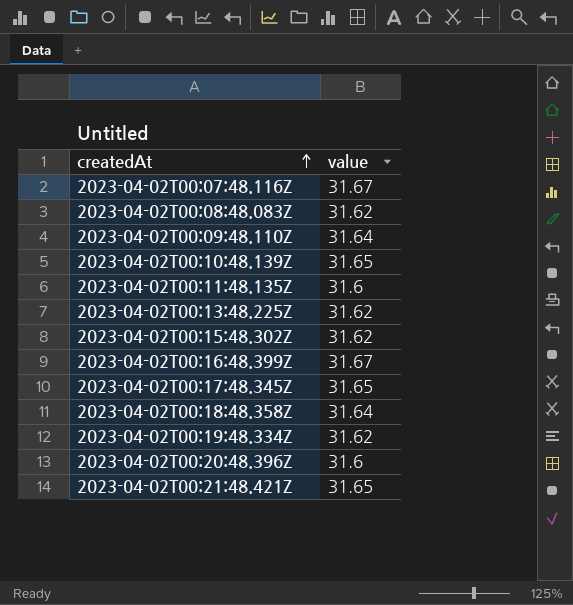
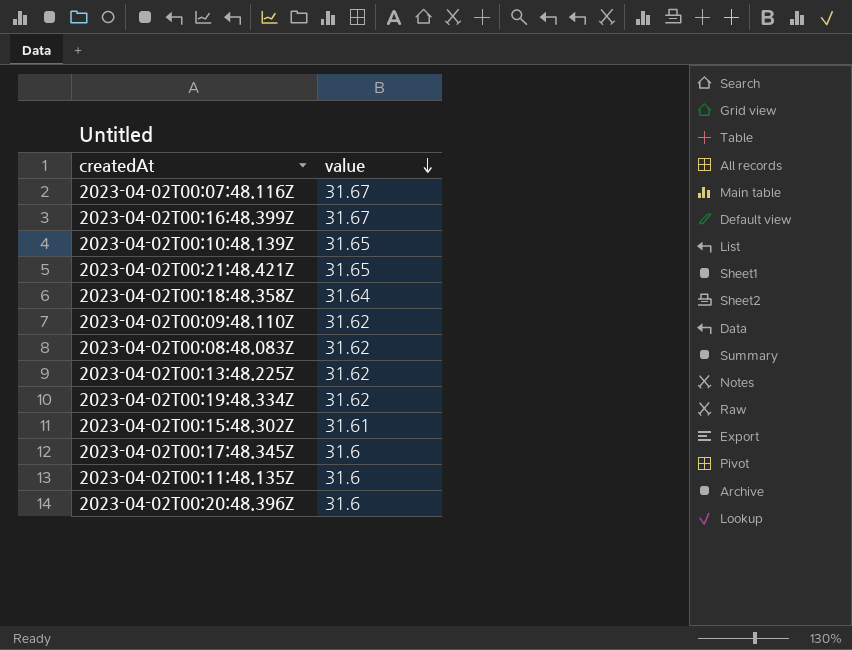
row order: createdAt ascending -> value descending
2023-04-02T00:09:48.110Z | value: 31.64 -> 31.62
2023-04-02T00:15:48.302Z | value: 31.62 -> 31.61
2023-04-02T00:17:48.345Z | value: 31.65 -> 31.6

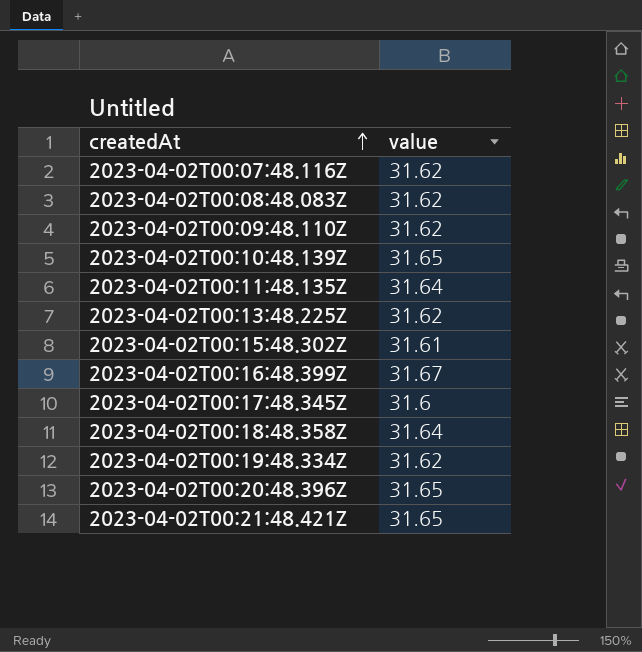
row order: value descending -> createdAt ascending
2023-04-02T00:07:48.116Z | value: 31.67 -> 31.62
2023-04-02T00:11:48.135Z | value: 31.6 -> 31.64
2023-04-02T00:20:48.396Z | value: 31.6 -> 31.65

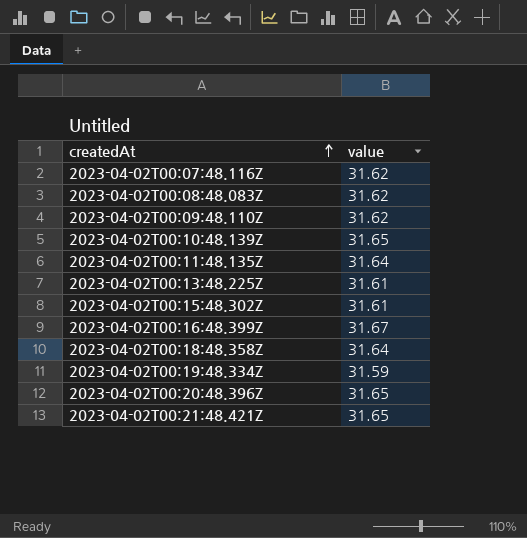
row 2023-04-02T00:17:48.345Z: 31.6 -> none
2023-04-02T00:13:48.225Z | value: 31.62 -> 31.61
2023-04-02T00:19:48.334Z | value: 31.62 -> 31.59

